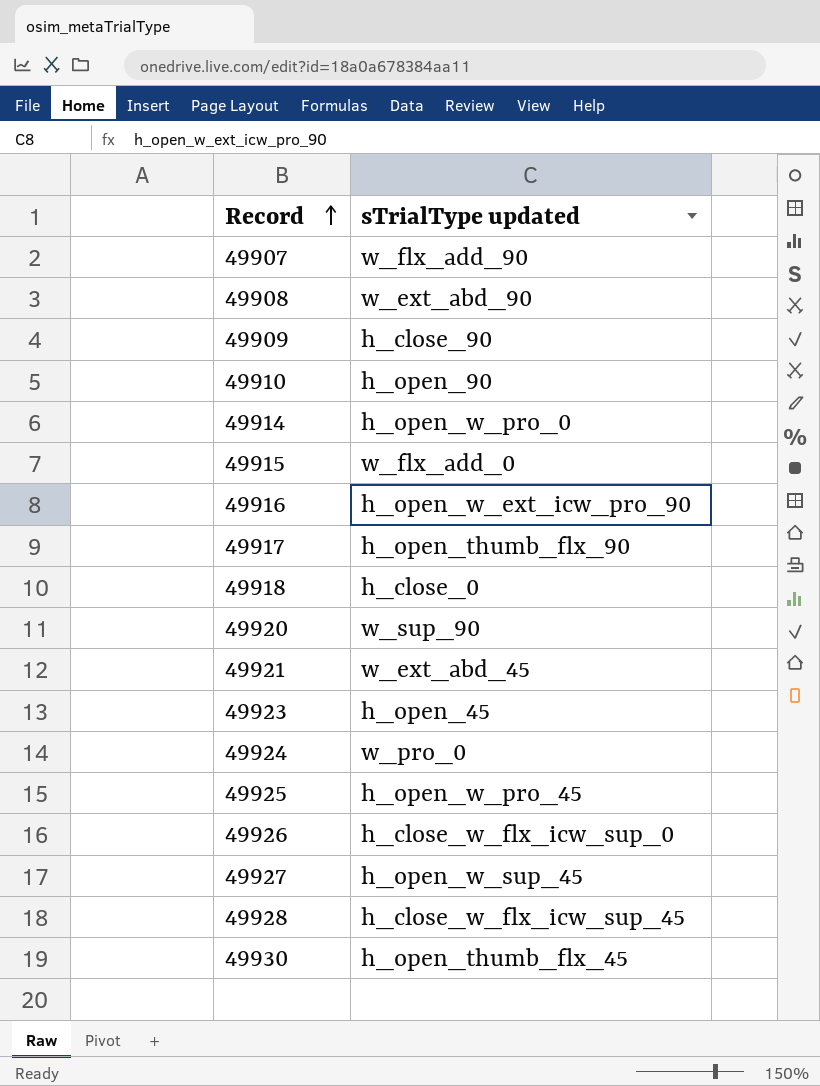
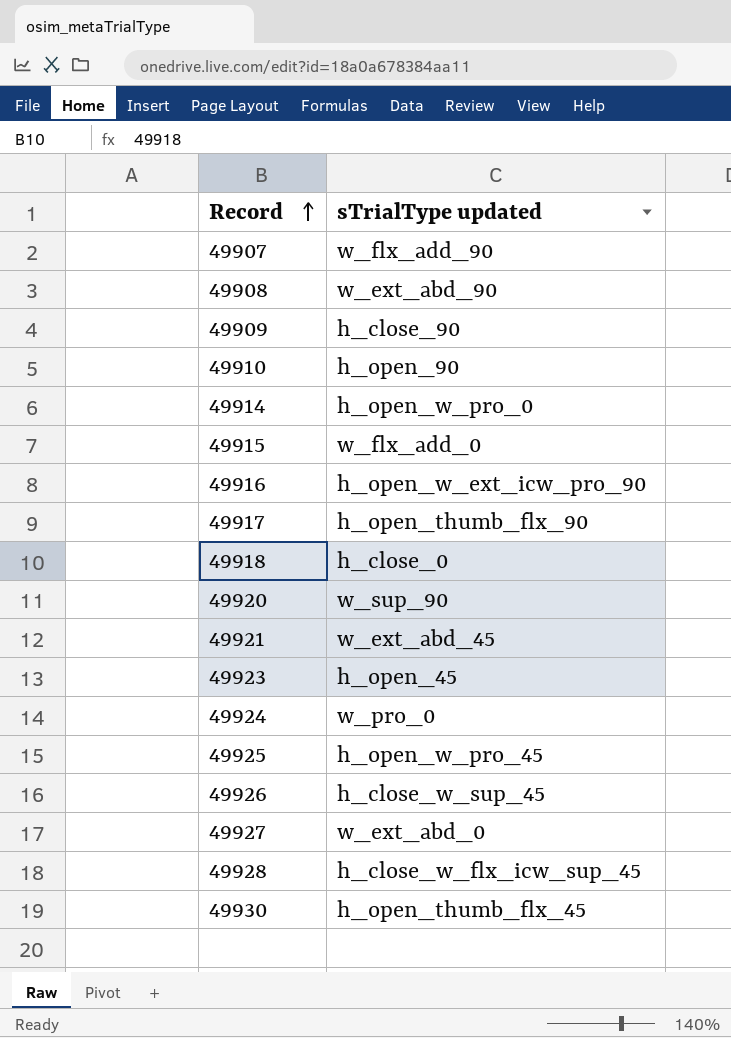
49926 | sTrialType updated: h_close_w_flx_icw_sup_0 -> h_close_w_sup_45
49927 | sTrialType updated: h_open_w_sup_45 -> w_ext_abd_0

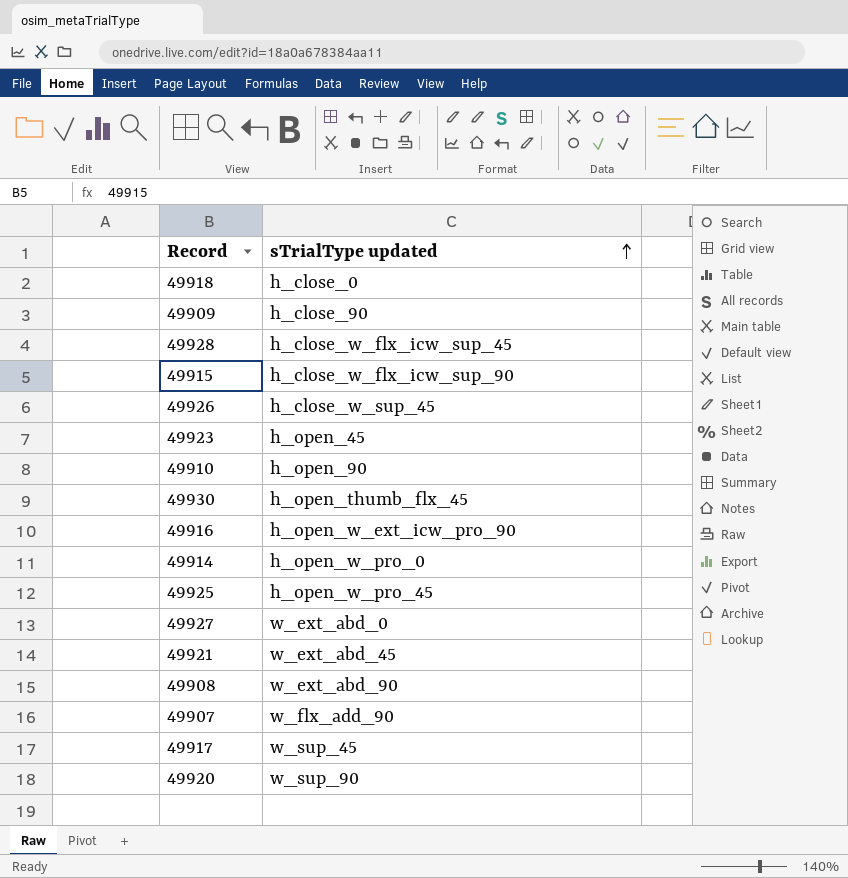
row order: Record ascending -> sTrialType updated ascending
row 49924: w_pro_0 -> none
49915 | sTrialType updated: w_flx_add_0 -> h_close_w_flx_icw_sup_90
49917 | sTrialType updated: h_open_thumb_flx_90 -> w_sup_45

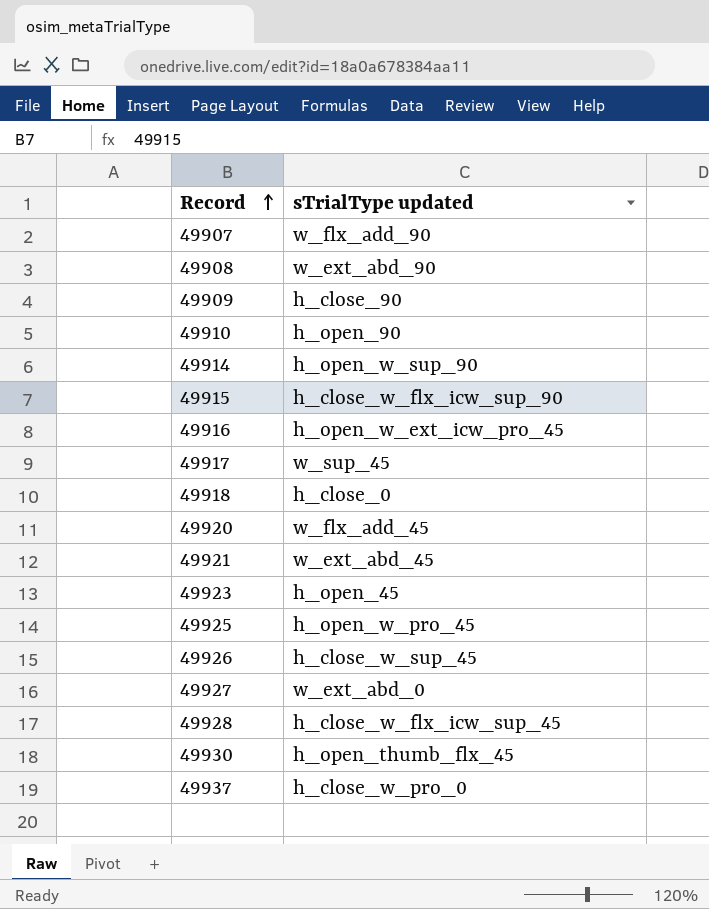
row order: sTrialType updated ascending -> Record ascending
49914 | sTrialType updated: h_open_w_pro_0 -> h_open_w_sup_90
49916 | sTrialType updated: h_open_w_ext_icw_pro_90 -> h_open_w_ext_icw_pro_45
49920 | sTrialType updated: w_sup_90 -> w_flx_add_45
row 49937: none -> h_close_w_pro_0

